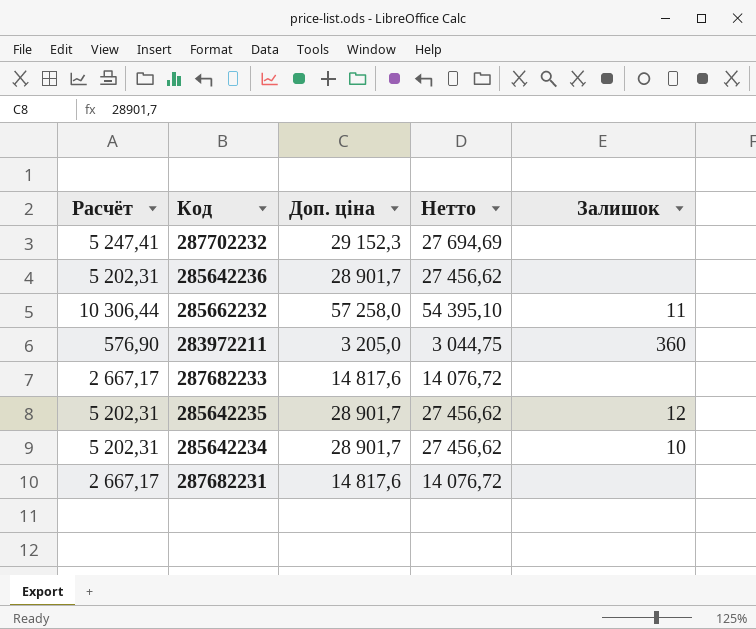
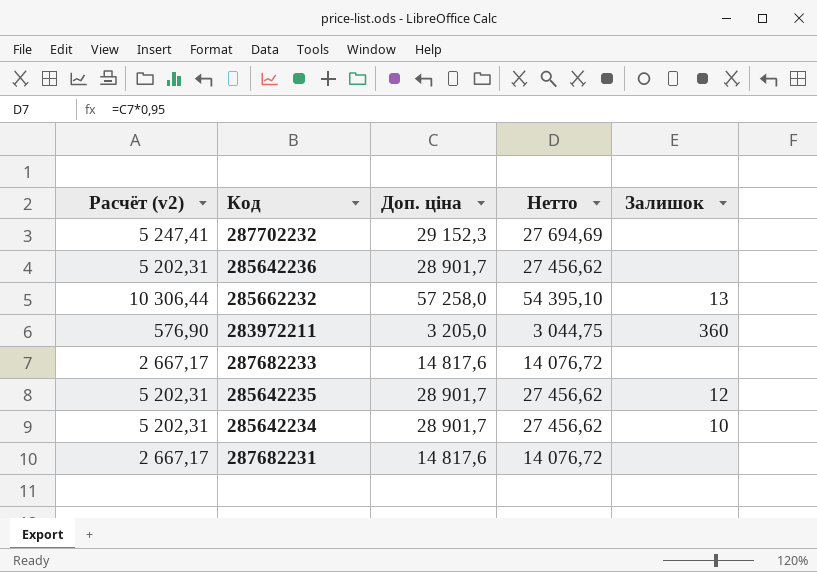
column name: Расчёт -> Расчёт (v2)
285662232 | Залишок: 11 -> 13

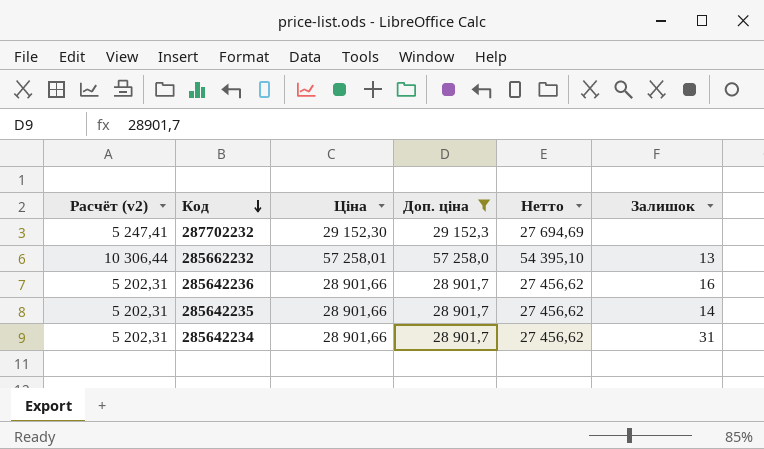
filter: none -> Доп. ціна >= 28 901,7
row order: none -> Код descending
column Ціна | position: none -> 3
285642236 | Залишок: none -> 16
285642235 | Залишок: 12 -> 14
285642234 | Залишок: 10 -> 31

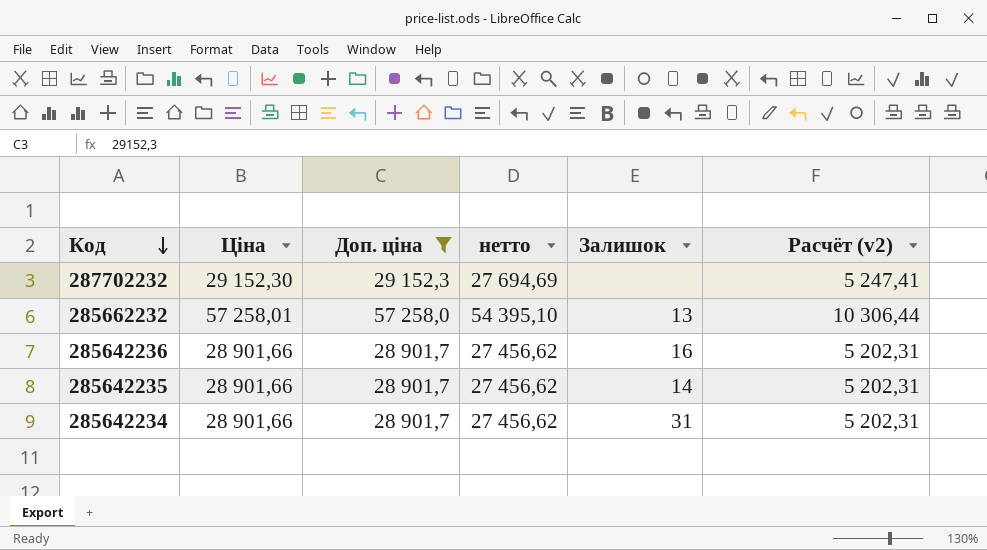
column name: Нетто -> нетто
column Расчёт (v2) | position: 1 -> 6

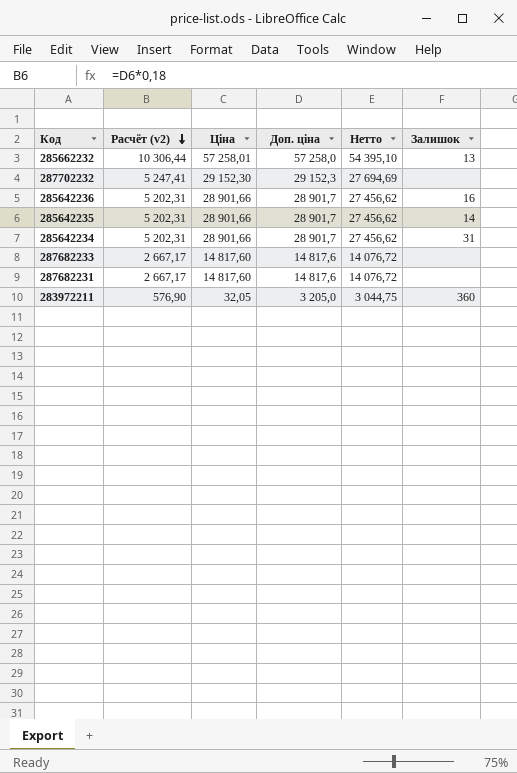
filter: Доп. ціна >= 28 901,7 -> none
row order: Код descending -> Расчёт (v2) descending
column Расчёт (v2) | position: 6 -> 2
column name: нетто -> Нетто

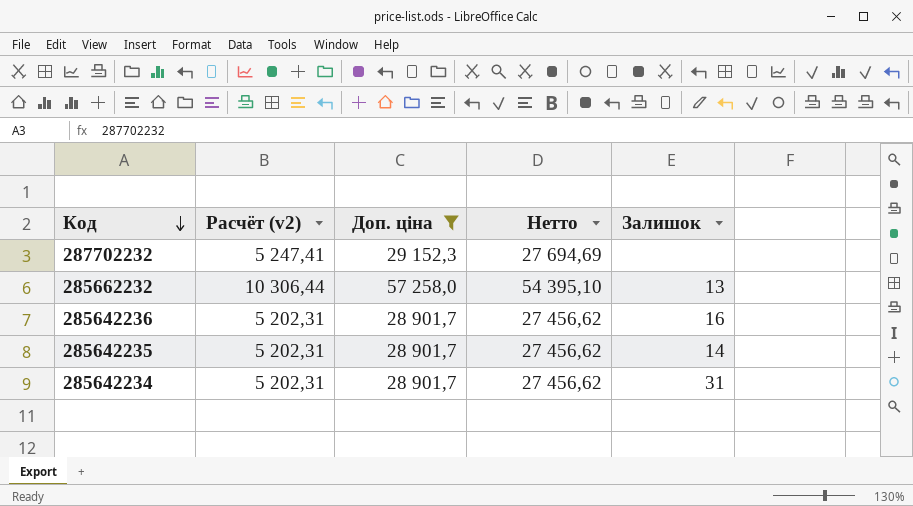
filter: none -> Доп. ціна >= 28 901,7
row order: Расчёт (v2) descending -> Код descending
column Ціна | position: 3 -> none

